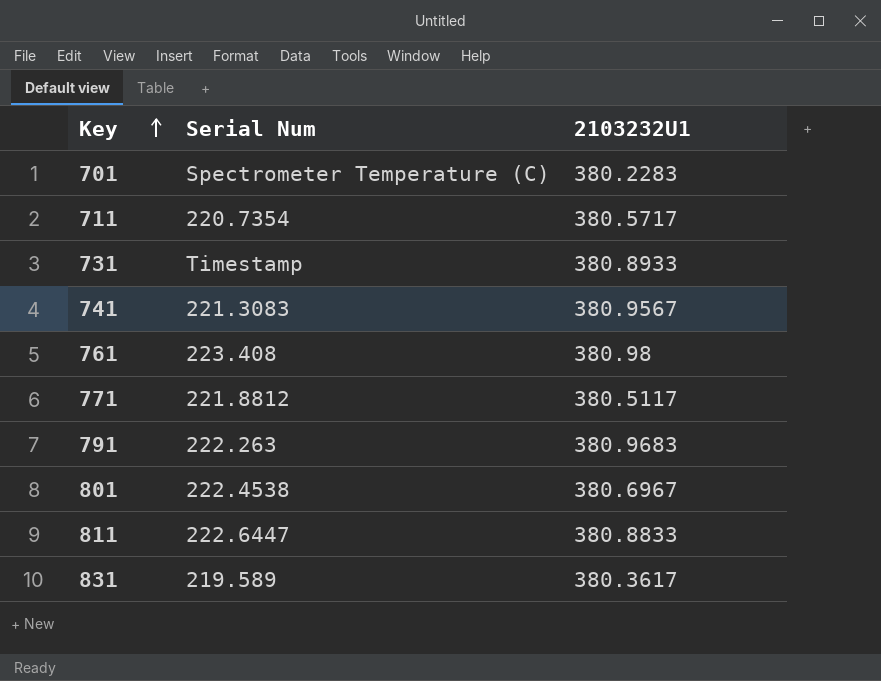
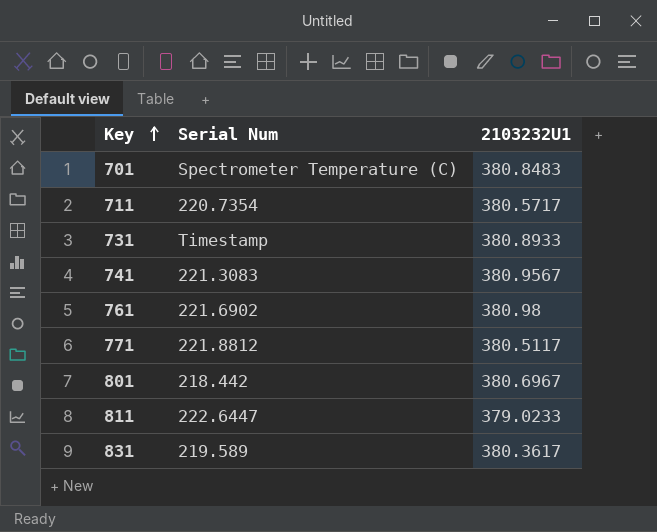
row 791: 222.263 | 380.9683 -> none
701 | 2103232U1: 380.2283 -> 380.8483
761 | Serial Num: 223.408 -> 221.6902
801 | Serial Num: 222.4538 -> 218.442
811 | 2103232U1: 380.8833 -> 379.0233

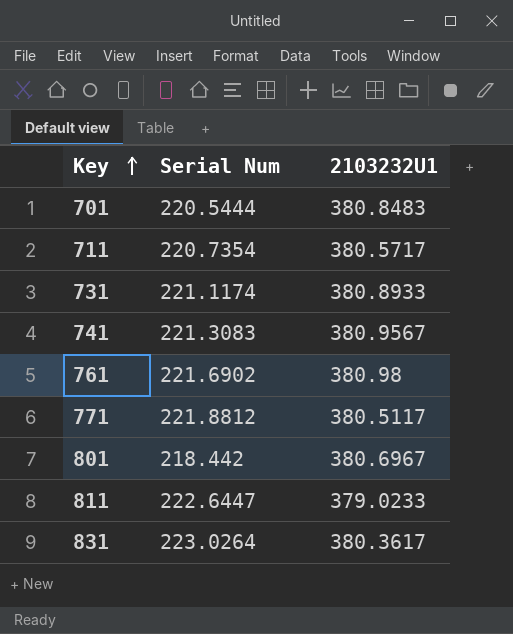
701 | Serial Num: Spectrometer Temperature (C) -> 220.5444
731 | Serial Num: Timestamp -> 221.1174
831 | Serial Num: 219.589 -> 223.0264

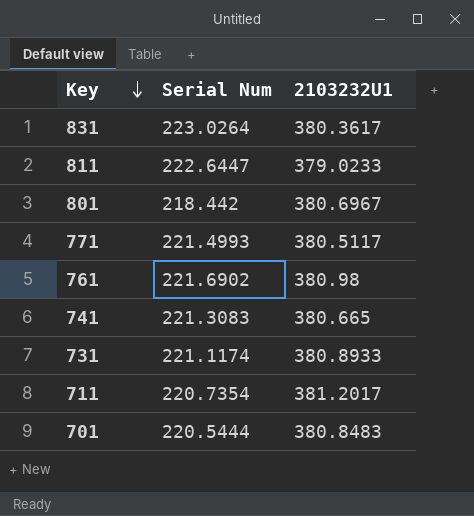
row order: Key ascending -> Key descending
771 | Serial Num: 221.8812 -> 221.4993
741 | 2103232U1: 380.9567 -> 380.665
711 | 2103232U1: 380.5717 -> 381.2017

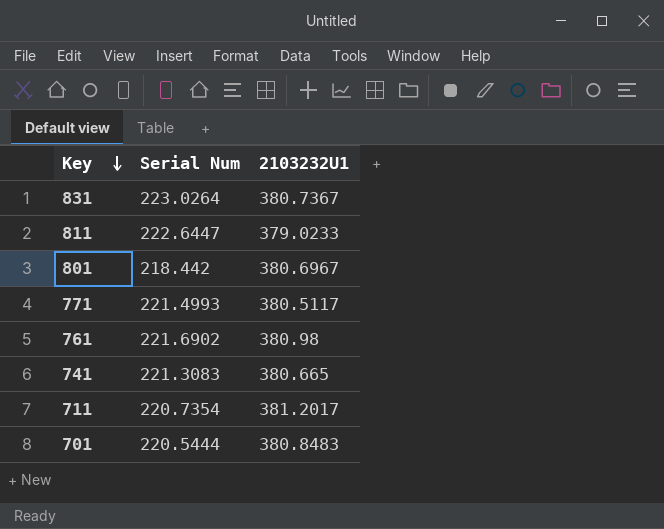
row 731: 221.1174 | 380.8933 -> none
831 | 2103232U1: 380.3617 -> 380.7367

